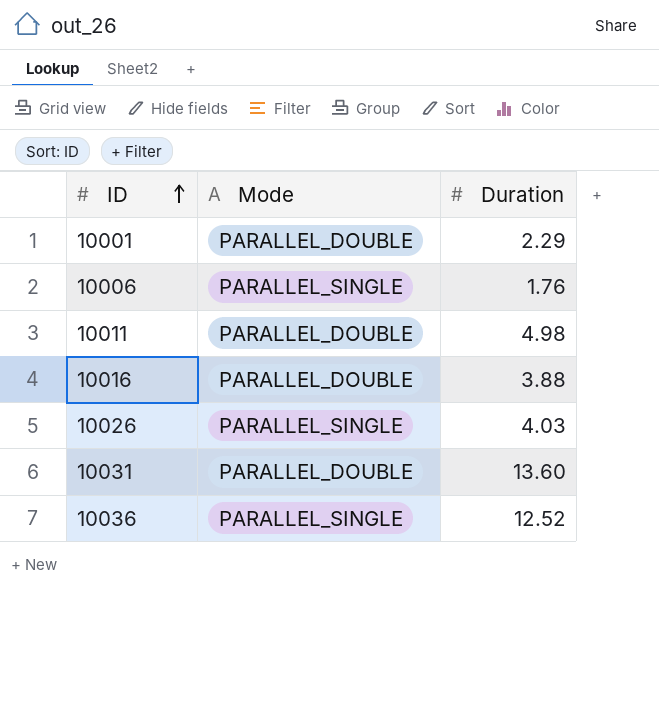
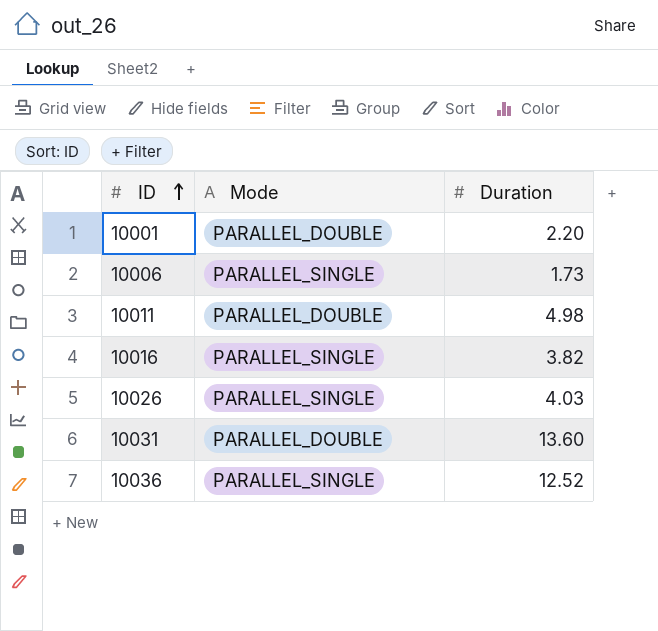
10001 | Duration: 2.29 -> 2.20
10006 | Duration: 1.76 -> 1.73
10016 | Mode: PARALLEL_DOUBLE -> PARALLEL_SINGLE
10016 | Duration: 3.88 -> 3.82

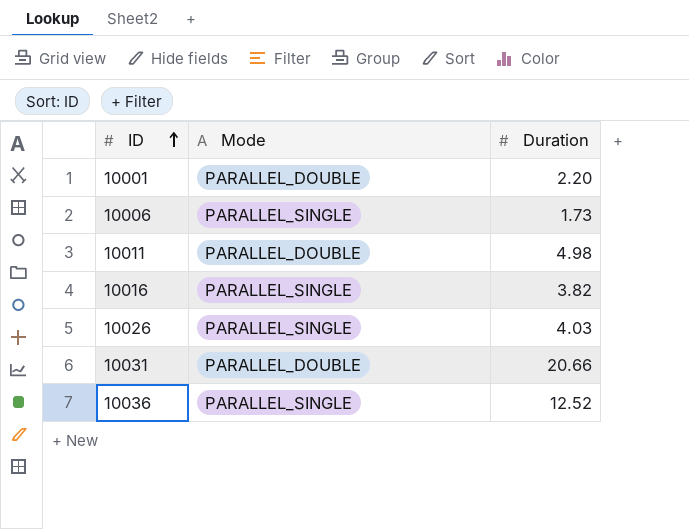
10031 | Duration: 13.60 -> 20.66

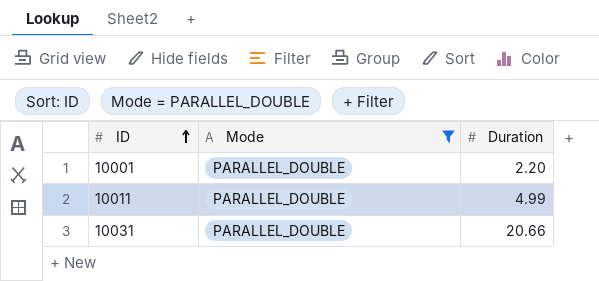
filter: none -> Mode = PARALLEL_DOUBLE
10011 | Duration: 4.98 -> 4.99

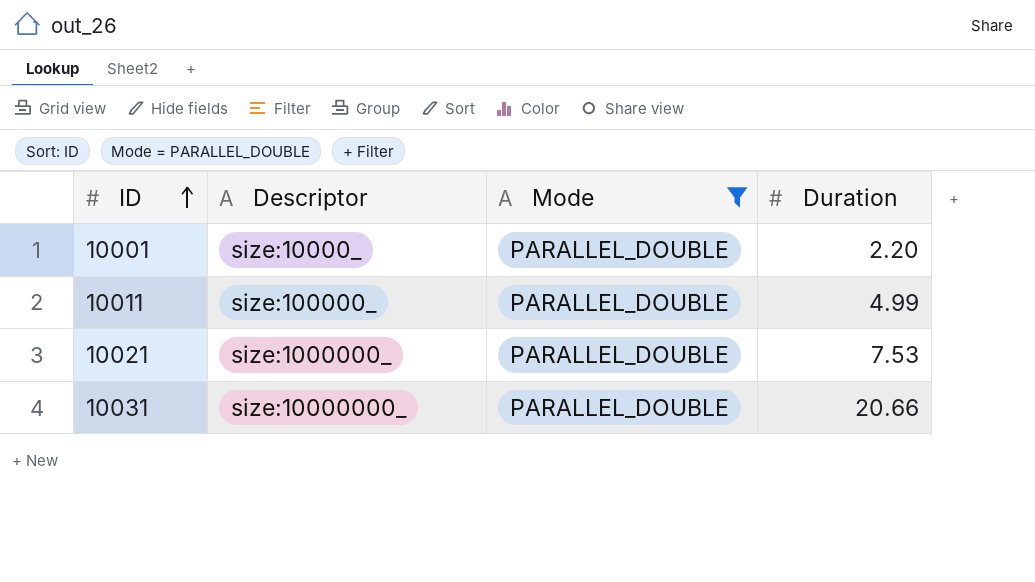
column Descriptor | position: none -> 2
row 10021: none -> size:1000000_ | PARALLEL_DOUBLE | 7.53

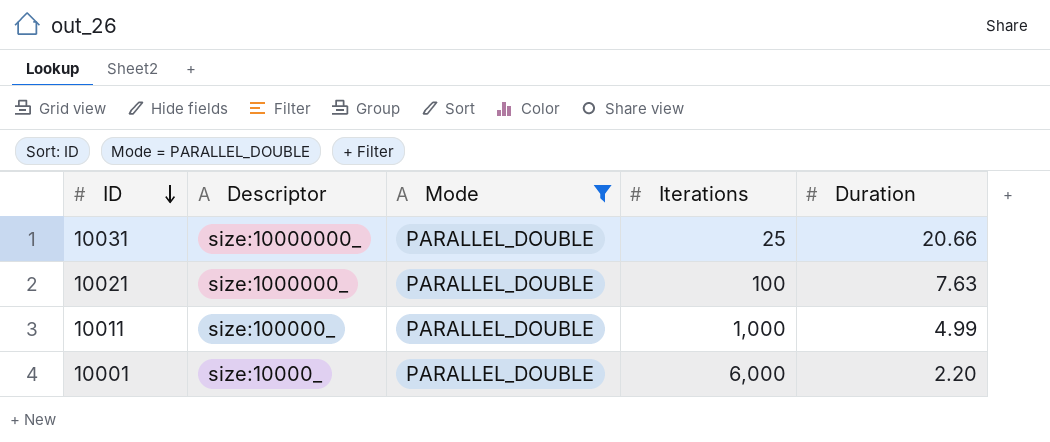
row order: ID ascending -> ID descending
column Iterations | position: none -> 4
10021 | Duration: 7.53 -> 7.63

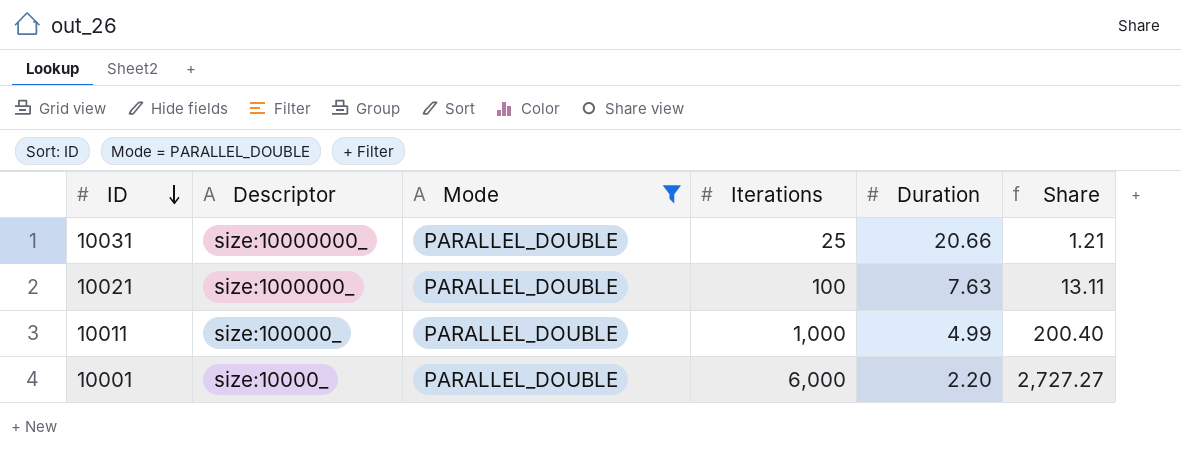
column Share | formula: none -> [Iterations] / [Duration]

